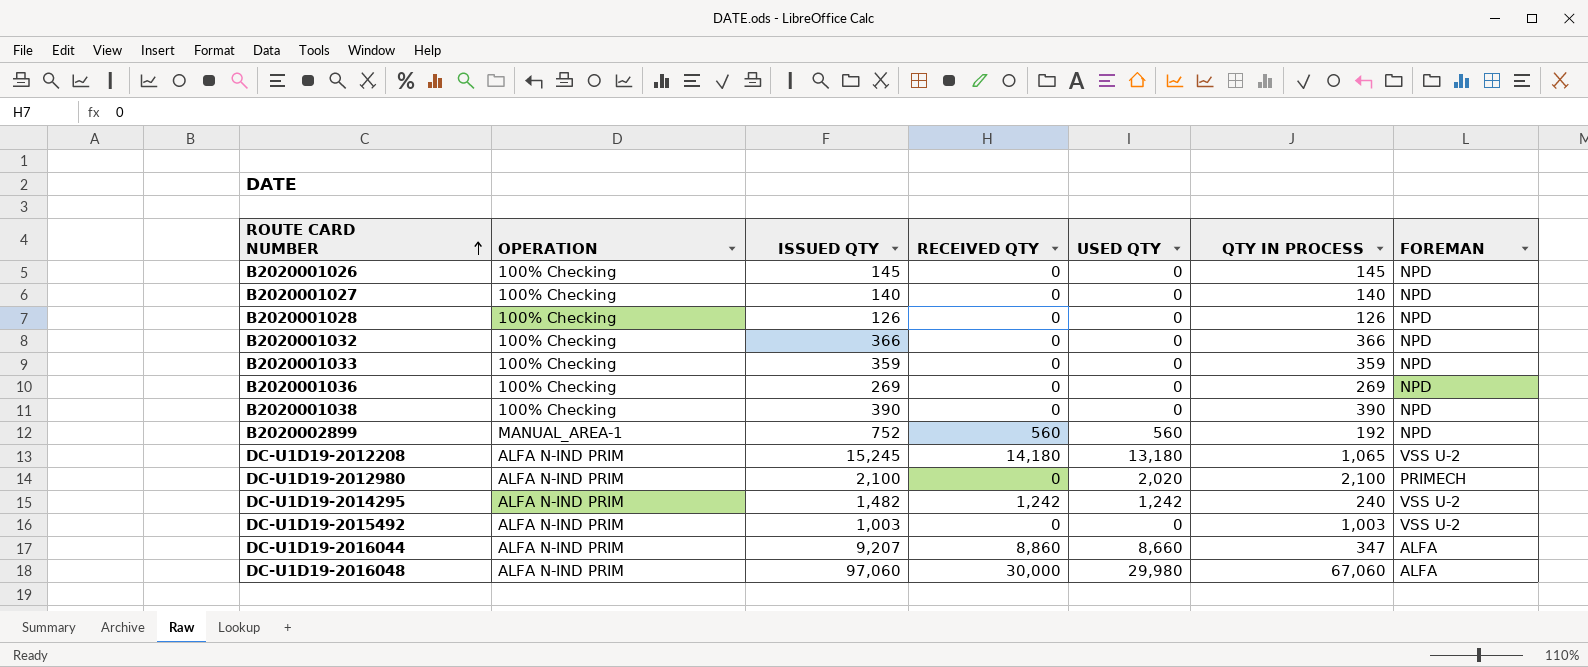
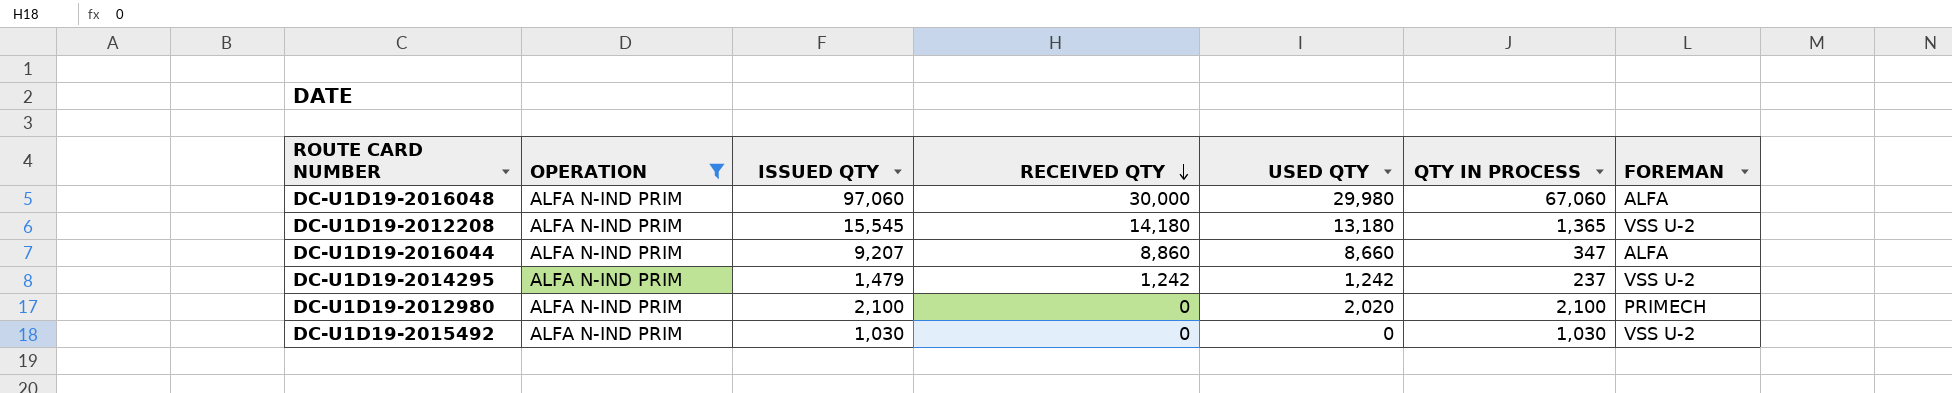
filter: none -> OPERATION = ALFA N-IND PRIM
row order: ROUTE CARD NUMBER ascending -> RECEIVED QTY descending
DC-U1D19-2012208 | ISSUED QTY: 15,245 -> 15,545
DC-U1D19-2012208 | QTY IN PROCESS: 1,065 -> 1,365
DC-U1D19-2014295 | ISSUED QTY: 1,482 -> 1,479
DC-U1D19-2014295 | QTY IN PROCESS: 240 -> 237
DC-U1D19-2015492 | ISSUED QTY: 1,003 -> 1,030
DC-U1D19-2015492 | QTY IN PROCESS: 1,003 -> 1,030

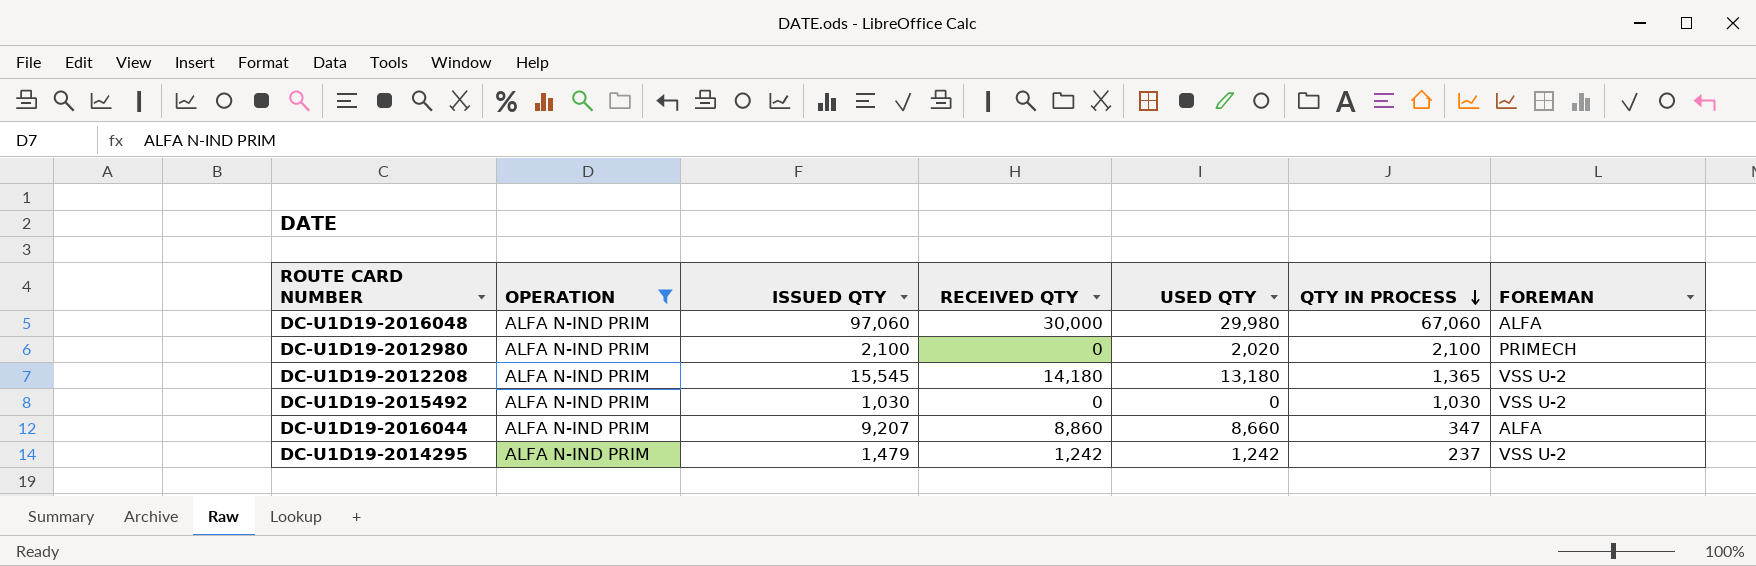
row order: RECEIVED QTY descending -> QTY IN PROCESS descending

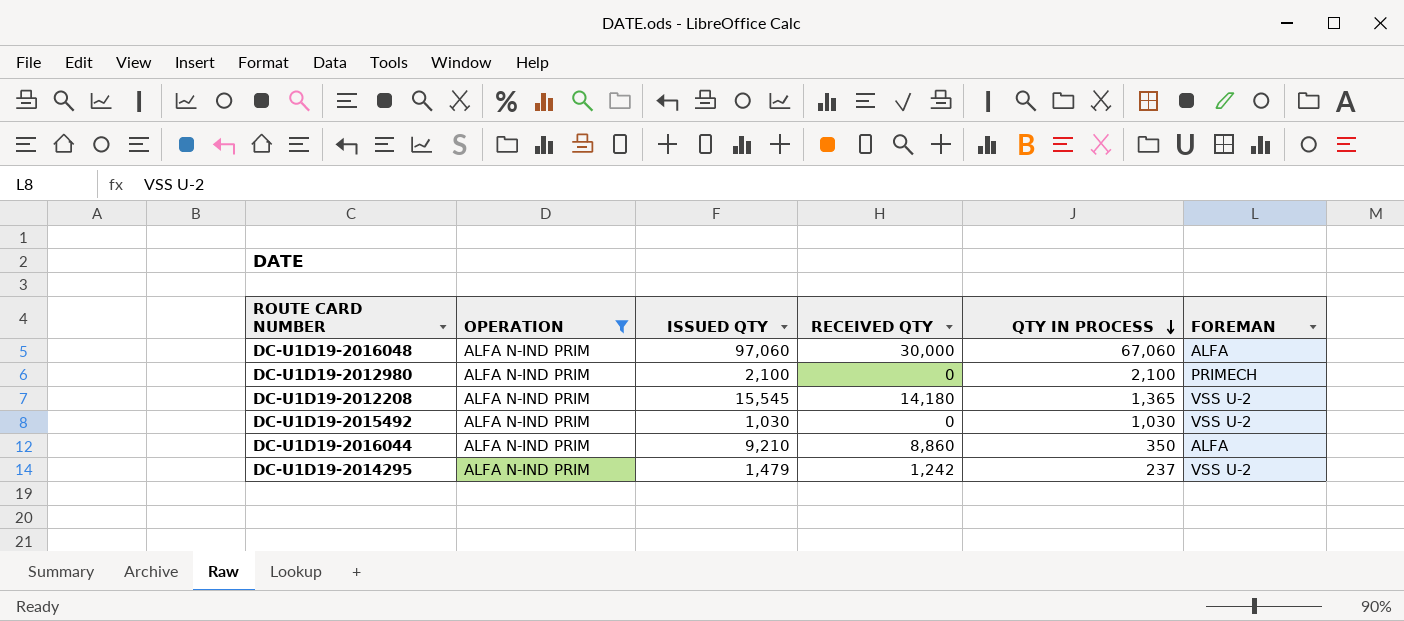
column USED QTY | position: 5 -> none
DC-U1D19-2016044 | ISSUED QTY: 9,207 -> 9,210
DC-U1D19-2016044 | QTY IN PROCESS: 347 -> 350

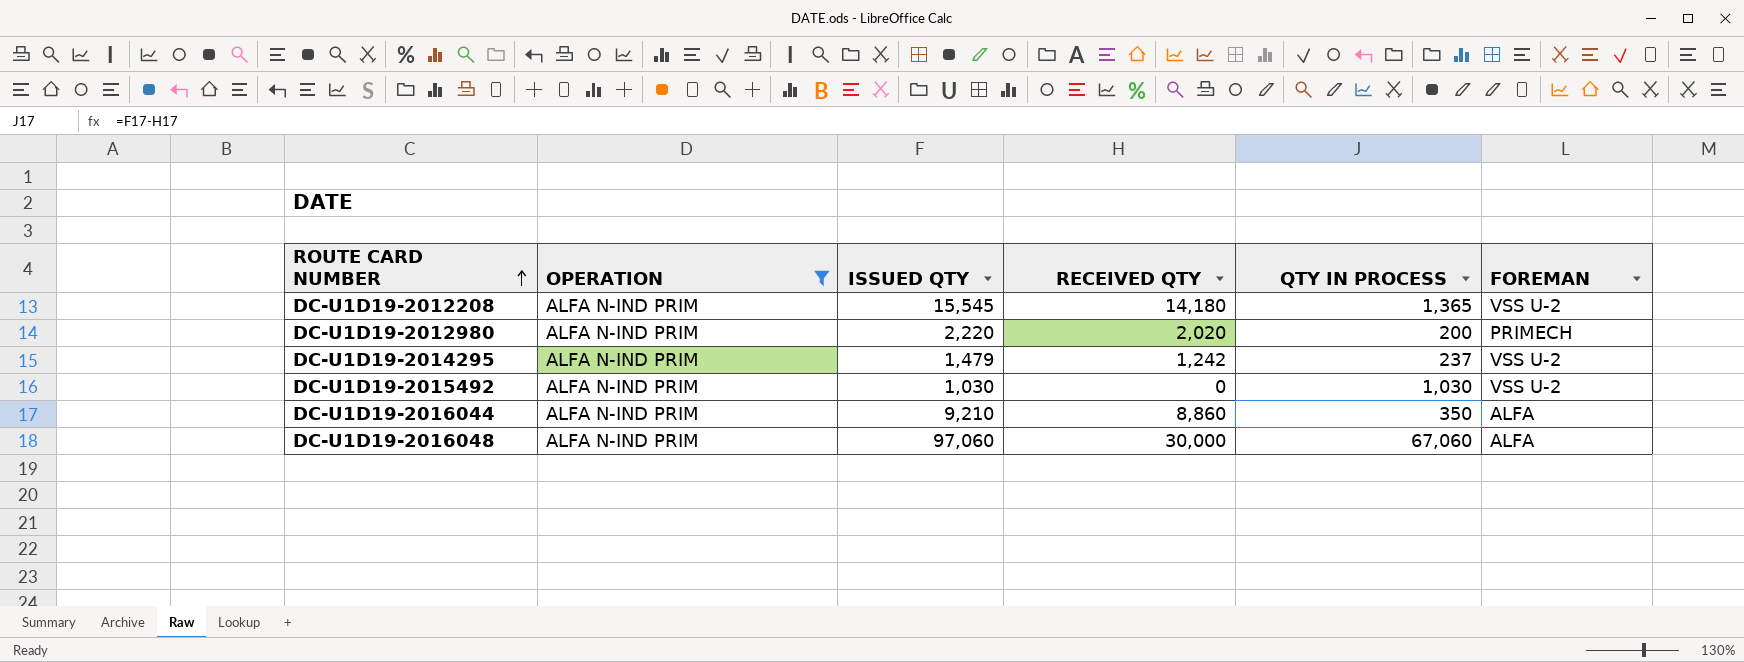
row order: QTY IN PROCESS descending -> ROUTE CARD NUMBER ascending
DC-U1D19-2012980 | ISSUED QTY: 2,100 -> 2,220
DC-U1D19-2012980 | RECEIVED QTY: 0 -> 2,020
DC-U1D19-2012980 | QTY IN PROCESS: 2,100 -> 200

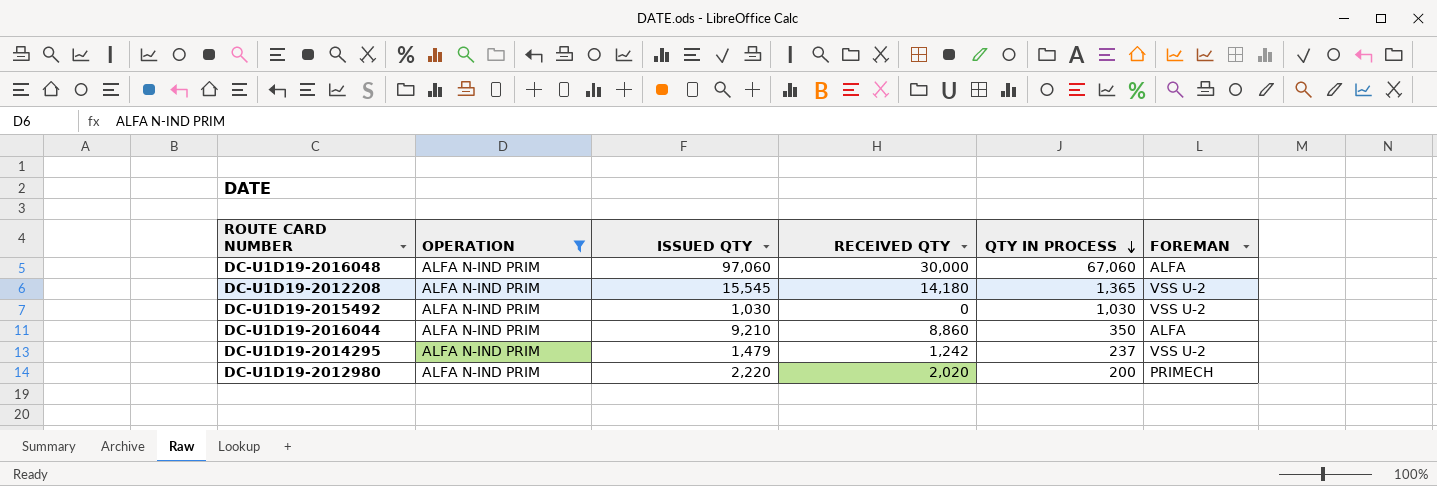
row order: ROUTE CARD NUMBER ascending -> QTY IN PROCESS descending

